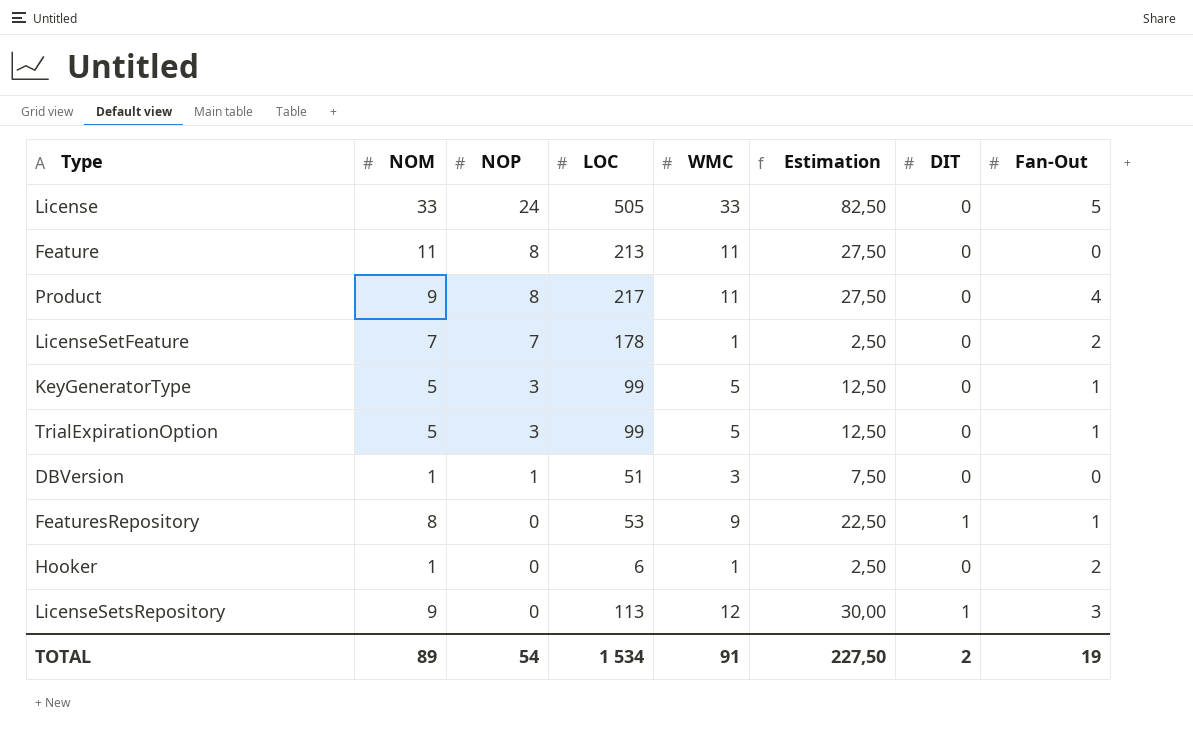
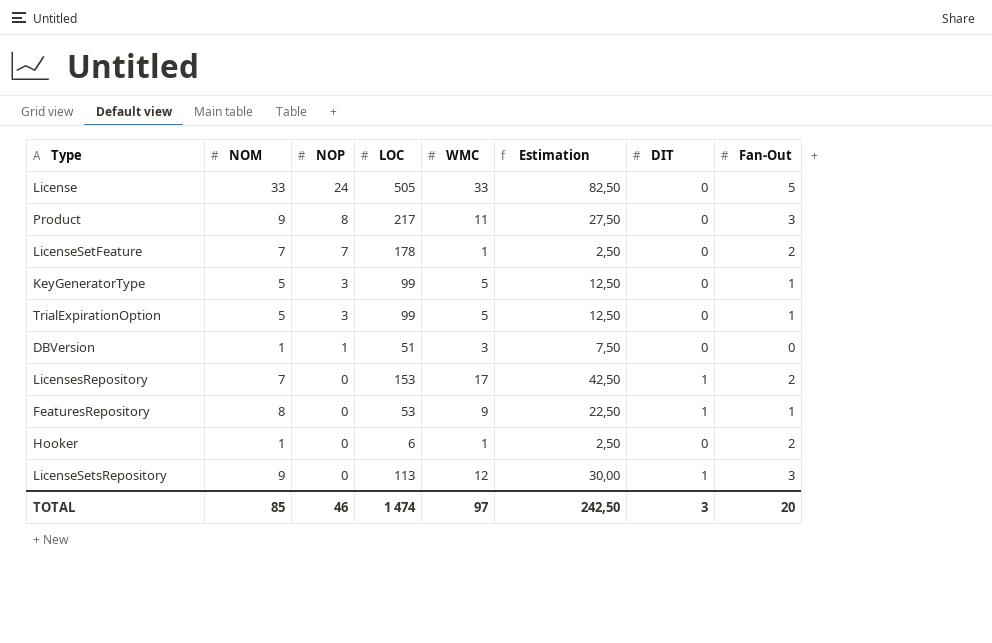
row Feature: 11 | 8 | 213 | 11 | 27,50 | 0 | 0 -> none
Product | Fan-Out: 4 -> 3
row LicensesRepository: none -> 7 | 0 | 153 | 17 | 42,50 | 1 | 2
TOTAL | NOM: 89 -> 85
TOTAL | NOP: 54 -> 46
TOTAL | LOC: 1 534 -> 1 474
TOTAL | WMC: 91 -> 97
TOTAL | Estimation: 227,50 -> 242,50
TOTAL | DIT: 2 -> 3
TOTAL | Fan-Out: 19 -> 20

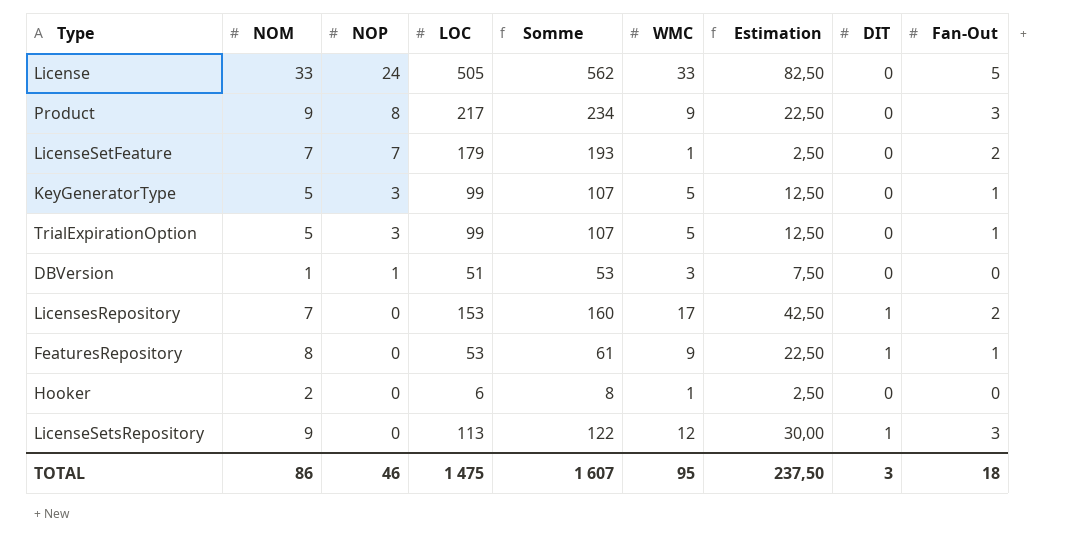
column Somme | formula: none -> [NOM] + [NOP] + [LOC]
Product | WMC: 11 -> 9
Product | Estimation: 27,50 -> 22,50
LicenseSetFeature | LOC: 178 -> 179
Hooker | NOM: 1 -> 2
Hooker | Fan-Out: 2 -> 0
TOTAL | NOM: 85 -> 86
TOTAL | LOC: 1 474 -> 1 475
TOTAL | WMC: 97 -> 95
TOTAL | Estimation: 242,50 -> 237,50
TOTAL | Fan-Out: 20 -> 18

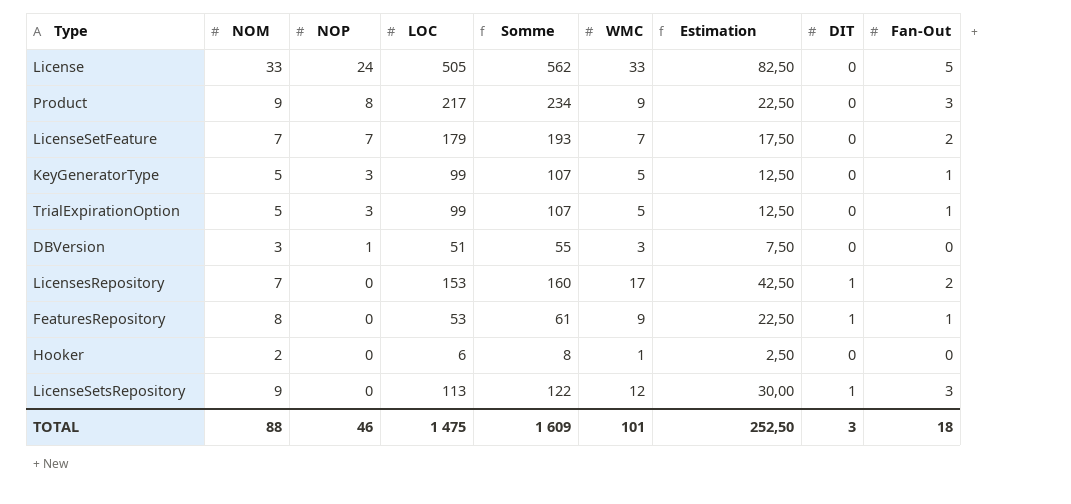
LicenseSetFeature | WMC: 1 -> 7
LicenseSetFeature | Estimation: 2,50 -> 17,50
DBVersion | NOM: 1 -> 3
DBVersion | Somme: 53 -> 55
TOTAL | NOM: 86 -> 88
TOTAL | Somme: 1 607 -> 1 609
TOTAL | WMC: 95 -> 101
TOTAL | Estimation: 237,50 -> 252,50

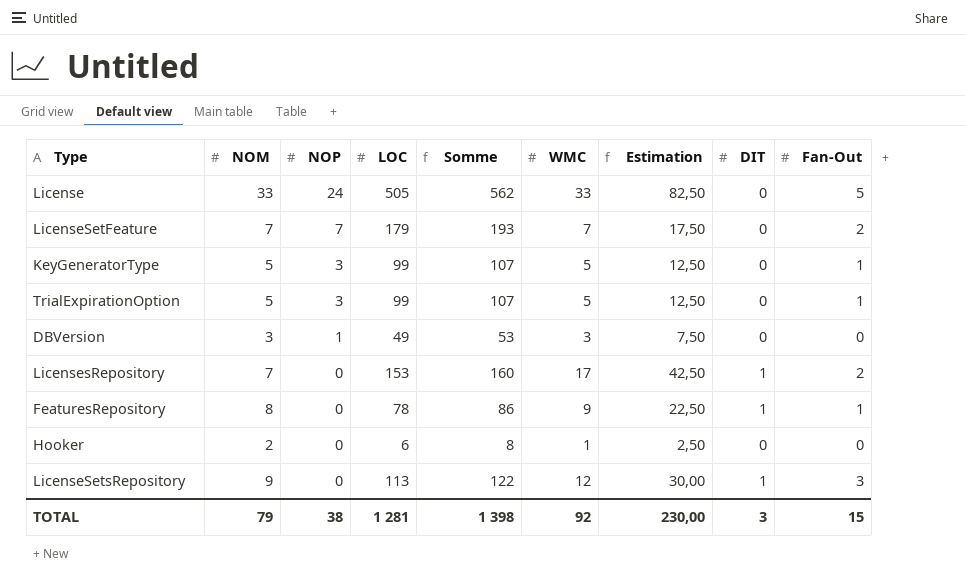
row Product: 9 | 8 | 217 | 234 | 9 | 22,50 | 0 | 3 -> none
DBVersion | LOC: 51 -> 49
DBVersion | Somme: 55 -> 53
FeaturesRepository | LOC: 53 -> 78
FeaturesRepository | Somme: 61 -> 86
TOTAL | NOM: 88 -> 79
TOTAL | NOP: 46 -> 38
TOTAL | LOC: 1 475 -> 1 281
TOTAL | Somme: 1 609 -> 1 398
TOTAL | WMC: 101 -> 92
TOTAL | Estimation: 252,50 -> 230,00
TOTAL | Fan-Out: 18 -> 15

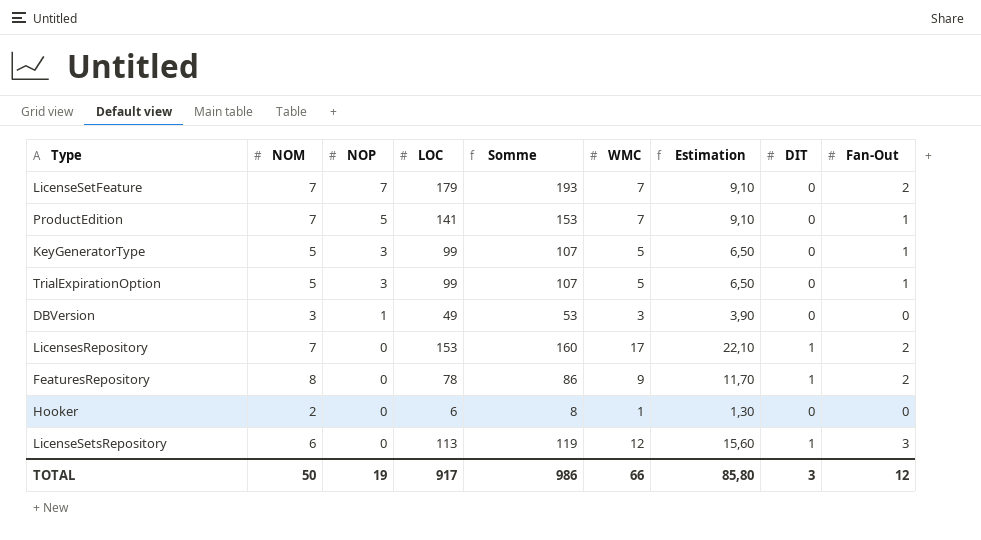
column Estimation | formula: [WMC] * 2,5 -> [WMC] * 1,3
row License: 33 | 24 | 505 | 562 | 33 | 82,50 | 0 | 5 -> none
row ProductEdition: none -> 7 | 5 | 141 | 153 | 7 | 9,10 | 0 | 1
FeaturesRepository | Fan-Out: 1 -> 2
LicenseSetsRepository | NOM: 9 -> 6
LicenseSetsRepository | Somme: 122 -> 119
TOTAL | NOM: 79 -> 50
TOTAL | NOP: 38 -> 19
TOTAL | LOC: 1 281 -> 917
TOTAL | Somme: 1 398 -> 986
TOTAL | WMC: 92 -> 66
TOTAL | Estimation: 230,00 -> 85,80
TOTAL | Fan-Out: 15 -> 12

